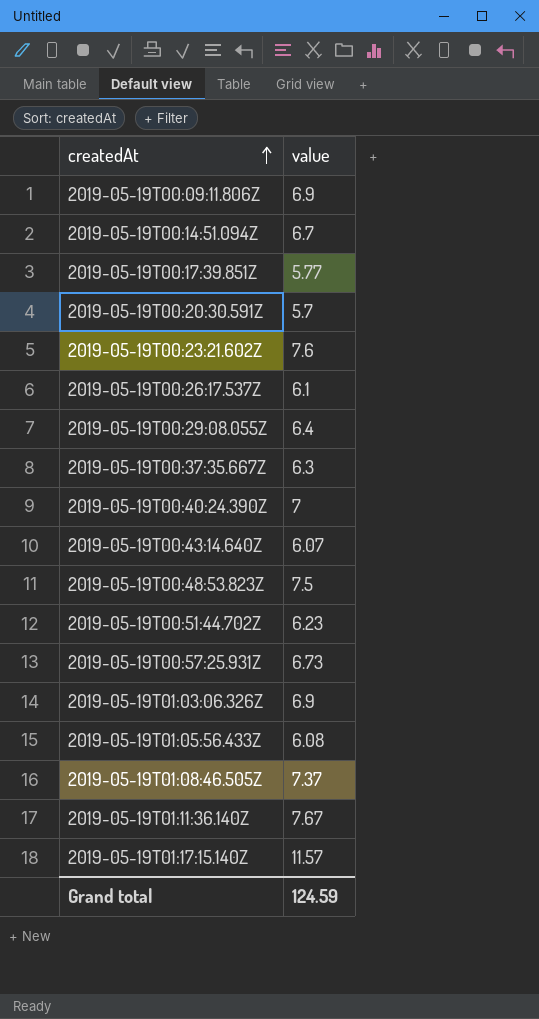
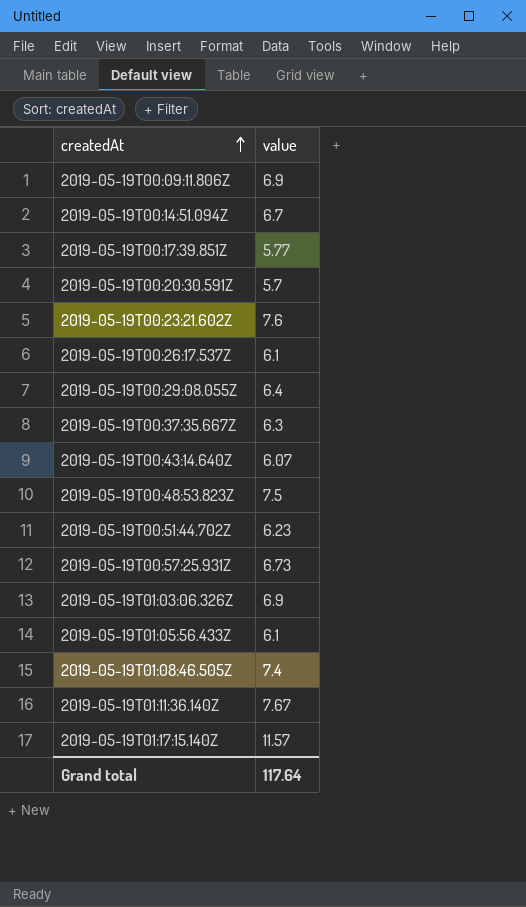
row 2019-05-19T00:40:24.390Z: 7 -> none
2019-05-19T01:05:56.433Z | value: 6.08 -> 6.1
2019-05-19T01:08:46.505Z | value: 7.37 -> 7.4
Grand total | value: 124.59 -> 117.64

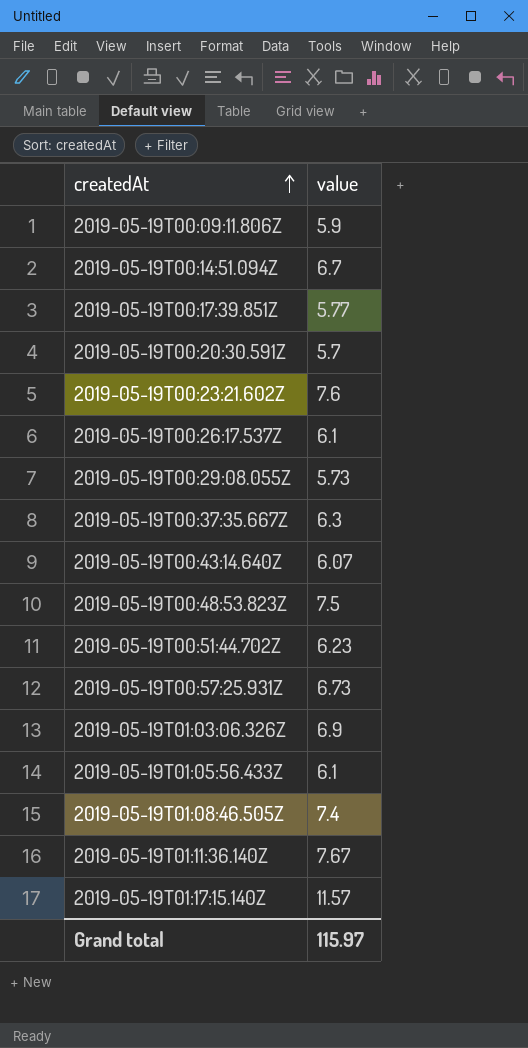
2019-05-19T00:09:11.806Z | value: 6.9 -> 5.9
2019-05-19T00:29:08.055Z | value: 6.4 -> 5.73
Grand total | value: 117.64 -> 115.97

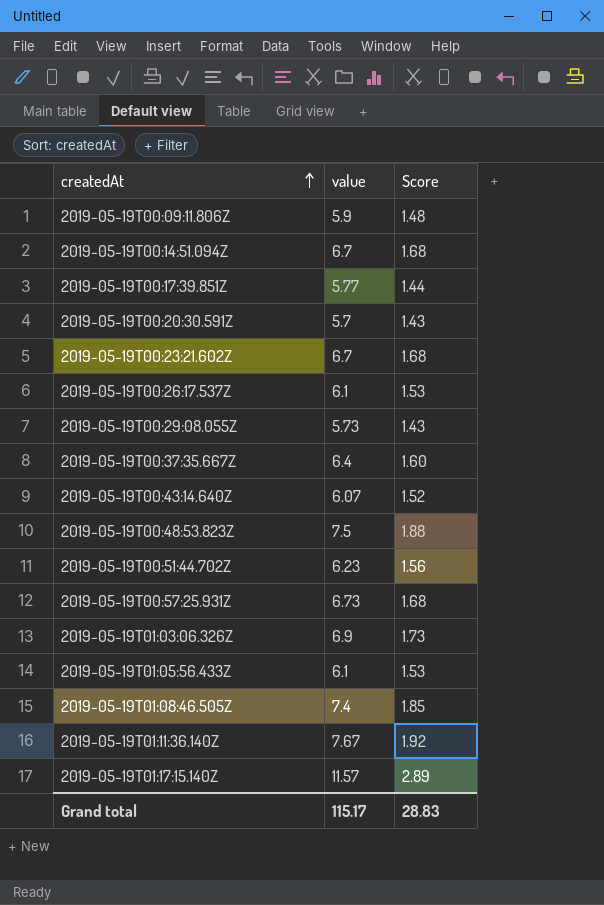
column Score | formula: none -> [value] * 0.25
2019-05-19T00:23:21.602Z | value: 7.6 -> 6.7
2019-05-19T00:37:35.667Z | value: 6.3 -> 6.4
Grand total | value: 115.97 -> 115.17

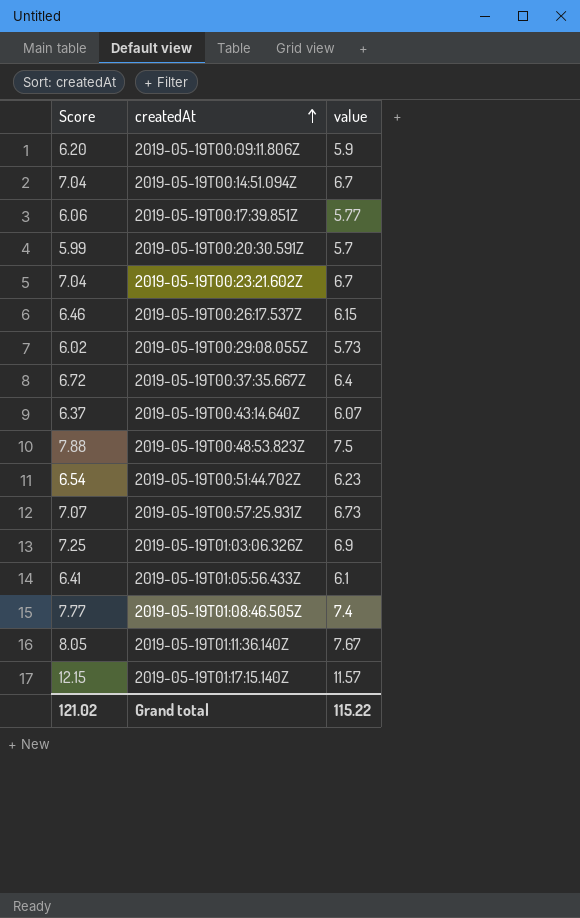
column Score | formula: [value] * 0.25 -> [value] * 1.05
column Score | position: 3 -> 1
2019-05-19T00:26:17.537Z | value: 6.1 -> 6.15
Grand total | Score: 28.83 -> 121.02
Grand total | value: 115.17 -> 115.22

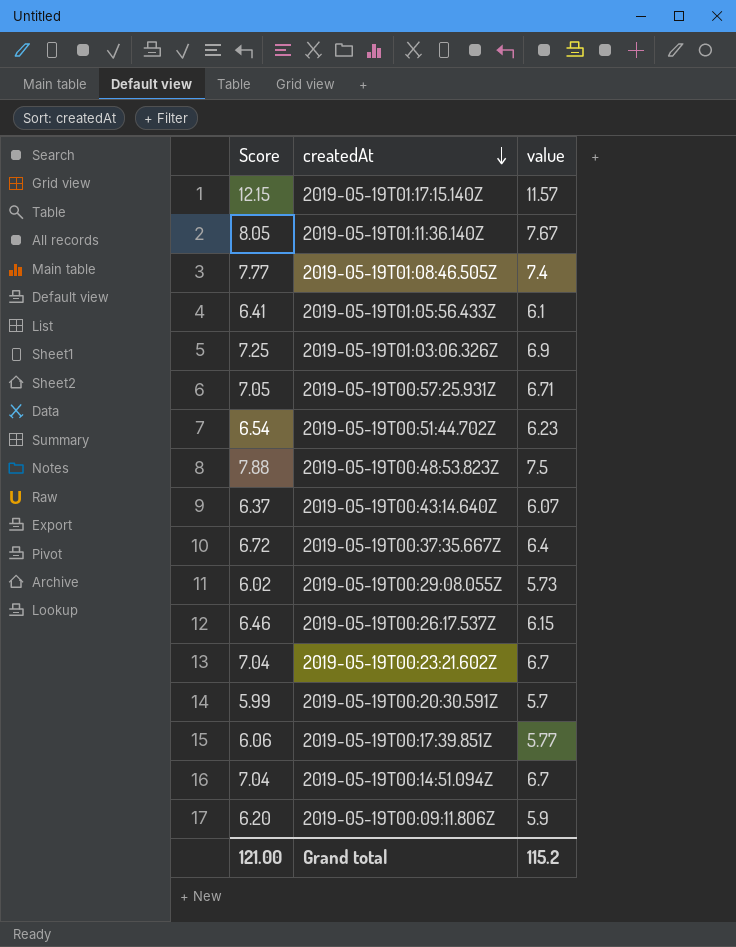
row order: createdAt ascending -> createdAt descending
2019-05-19T00:57:25.931Z | Score: 7.07 -> 7.05
2019-05-19T00:57:25.931Z | value: 6.73 -> 6.71
Grand total | Score: 121.02 -> 121.00
Grand total | value: 115.22 -> 115.2

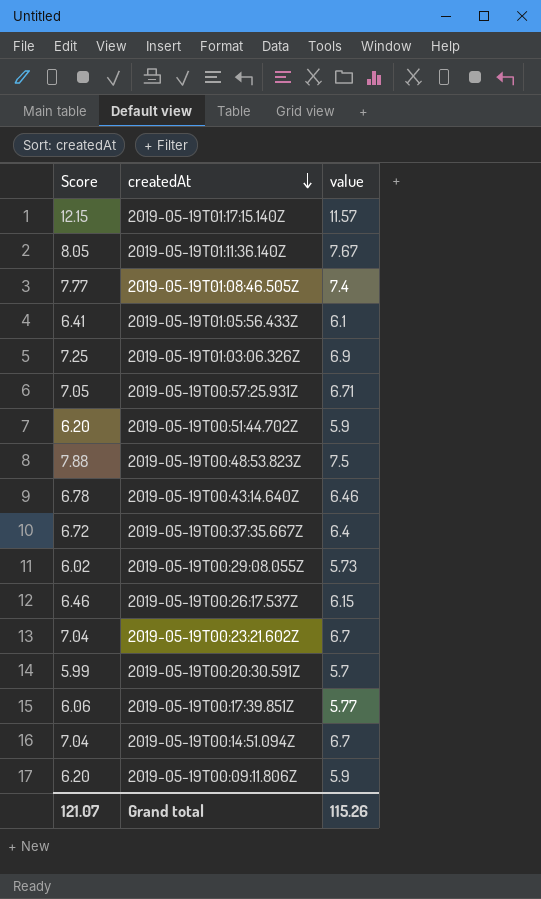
2019-05-19T00:51:44.702Z | Score: 6.54 -> 6.20
2019-05-19T00:51:44.702Z | value: 6.23 -> 5.9
2019-05-19T00:43:14.640Z | Score: 6.37 -> 6.78
2019-05-19T00:43:14.640Z | value: 6.07 -> 6.46
Grand total | Score: 121.00 -> 121.07
Grand total | value: 115.2 -> 115.26

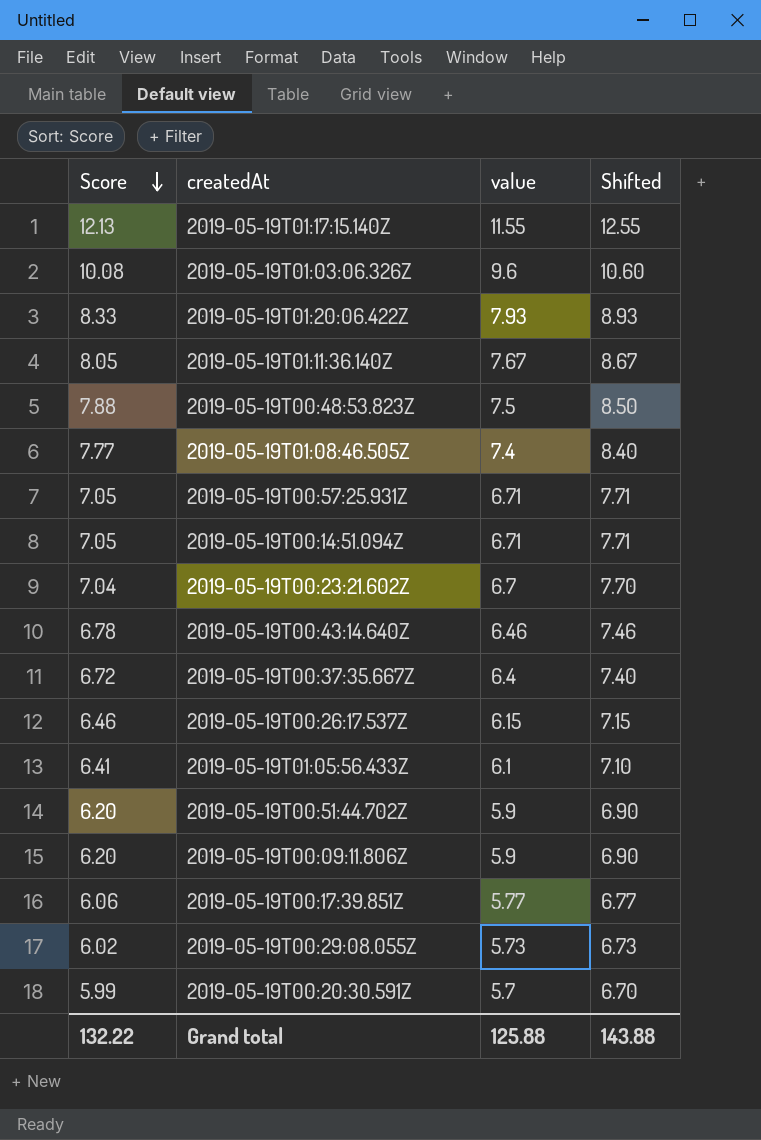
row order: createdAt descending -> Score descending
column Shifted | formula: none -> [value] + 1
2019-05-19T01:17:15.140Z | Score: 12.15 -> 12.13
2019-05-19T01:17:15.140Z | value: 11.57 -> 11.55
2019-05-19T01:03:06.326Z | Score: 7.25 -> 10.08
2019-05-19T01:03:06.326Z | value: 6.9 -> 9.6
row 2019-05-19T01:20:06.422Z: none -> 8.33 | 7.93 | 8.93
2019-05-19T00:14:51.094Z | Score: 7.04 -> 7.05
2019-05-19T00:14:51.094Z | value: 6.7 -> 6.71
Grand total | Score: 121.07 -> 132.22
Grand total | value: 115.26 -> 125.88

